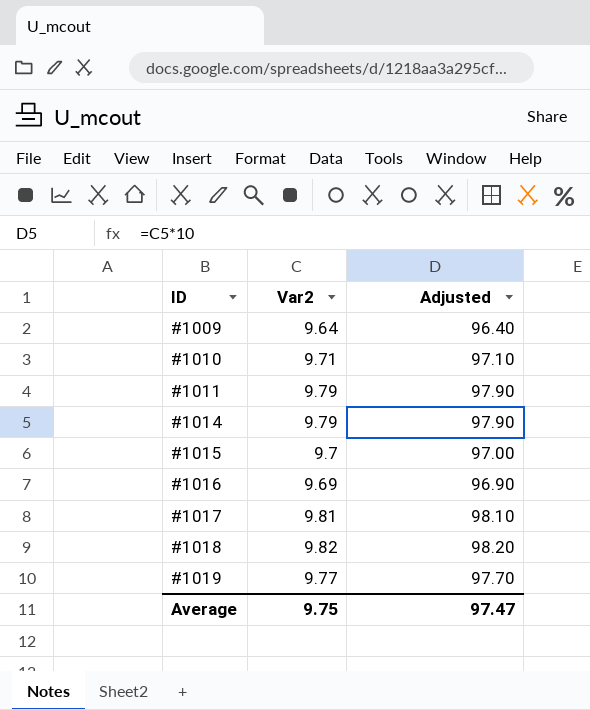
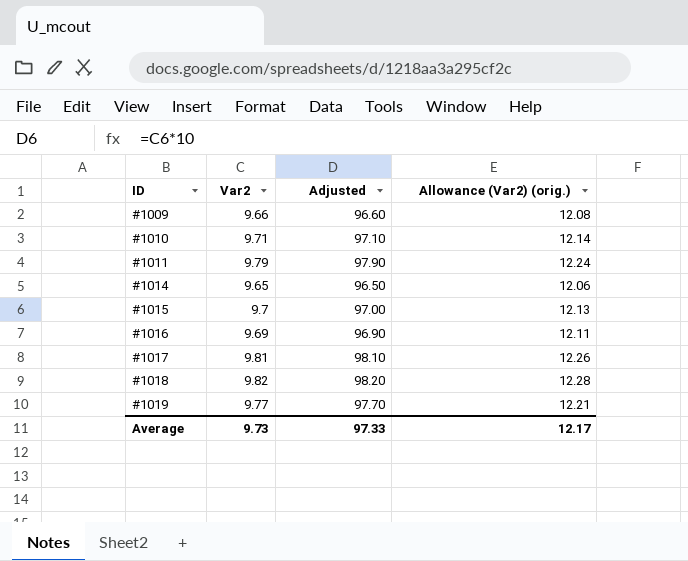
column Allowance (Var2) (orig.) | formula: none -> [Var2] * 1.25
#1009 | Var2: 9.64 -> 9.66
#1009 | Adjusted: 96.40 -> 96.60
#1014 | Var2: 9.79 -> 9.65
#1014 | Adjusted: 97.90 -> 96.50
Average | Var2: 9.75 -> 9.73
Average | Adjusted: 97.47 -> 97.33

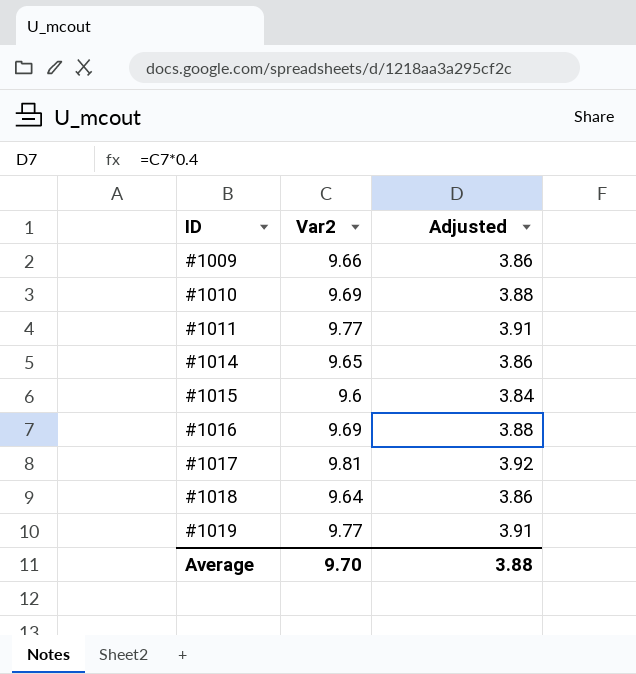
column Allowance (Var2) (orig.) | formula: [Var2] * 1.25 -> none
column Adjusted | formula: [Var2] * 10 -> [Var2] * 0.4
#1010 | Var2: 9.71 -> 9.69
#1011 | Var2: 9.79 -> 9.77
#1015 | Var2: 9.7 -> 9.6
#1018 | Var2: 9.82 -> 9.64
Average | Var2: 9.73 -> 9.70
Average | Adjusted: 97.33 -> 3.88

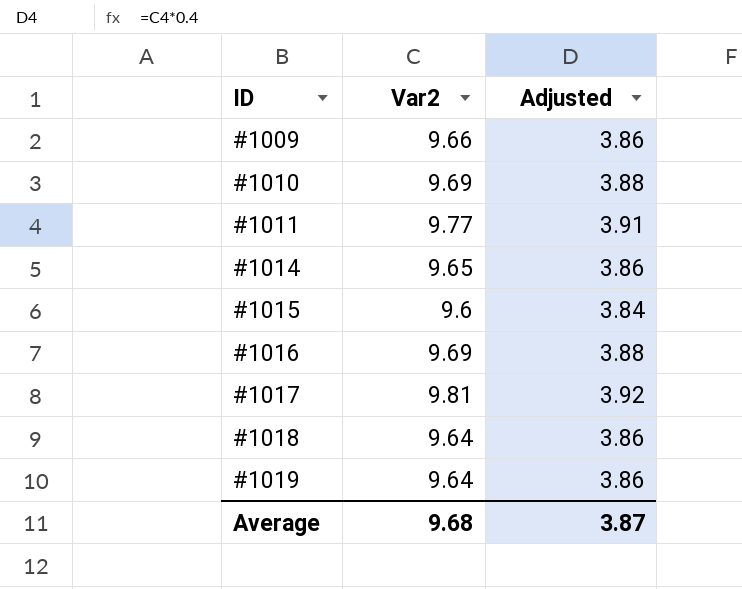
#1019 | Var2: 9.77 -> 9.64
#1019 | Adjusted: 3.91 -> 3.86
Average | Var2: 9.70 -> 9.68
Average | Adjusted: 3.88 -> 3.87

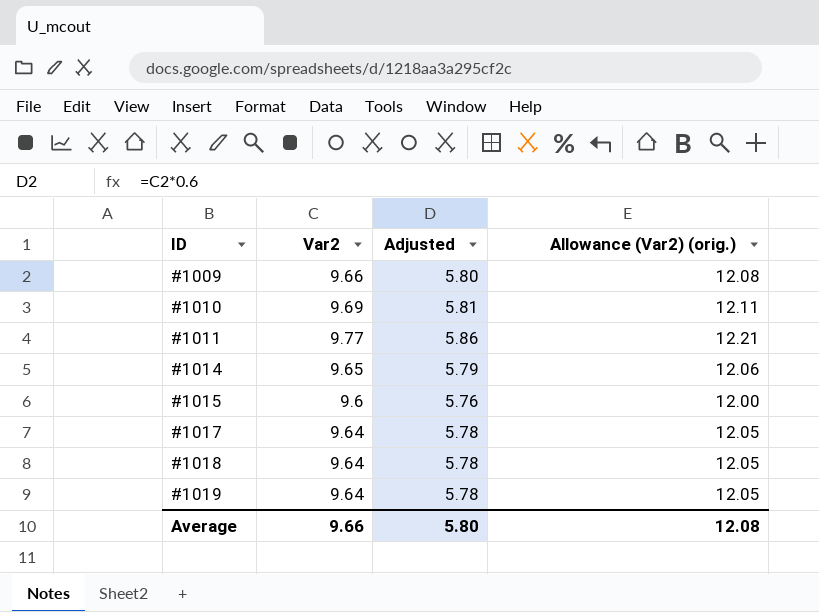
column Adjusted | formula: [Var2] * 0.4 -> [Var2] * 0.6
column Allowance (Var2) (orig.) | formula: none -> [Var2] * 1.25
row #1016: 9.69 | 3.88 -> none
#1017 | Var2: 9.81 -> 9.64
Average | Var2: 9.68 -> 9.66
Average | Adjusted: 3.87 -> 5.80

